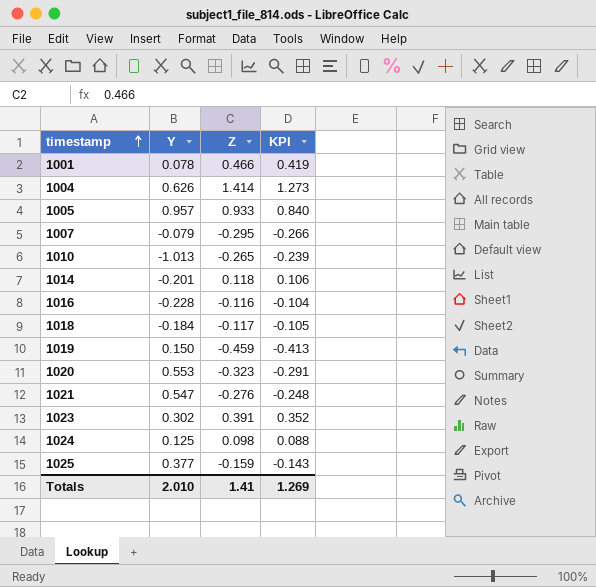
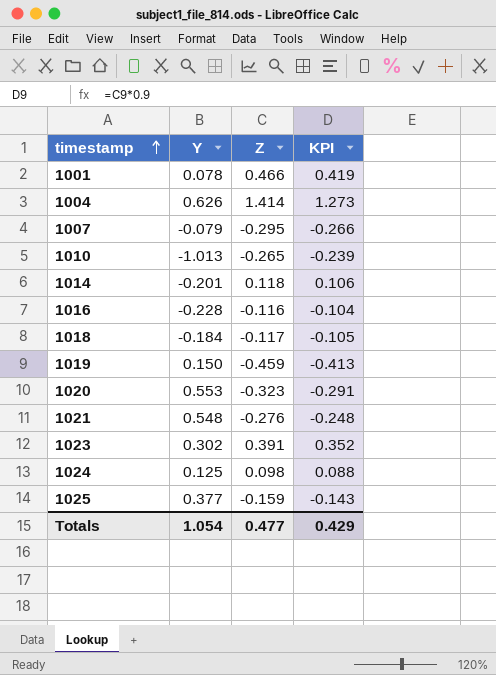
row 1005: 0.957 | 0.933 | 0.840 -> none
1021 | Y: 0.547 -> 0.548
Totals | Y: 2.010 -> 1.054
Totals | Z: 1.41 -> 0.477
Totals | KPI: 1.269 -> 0.429

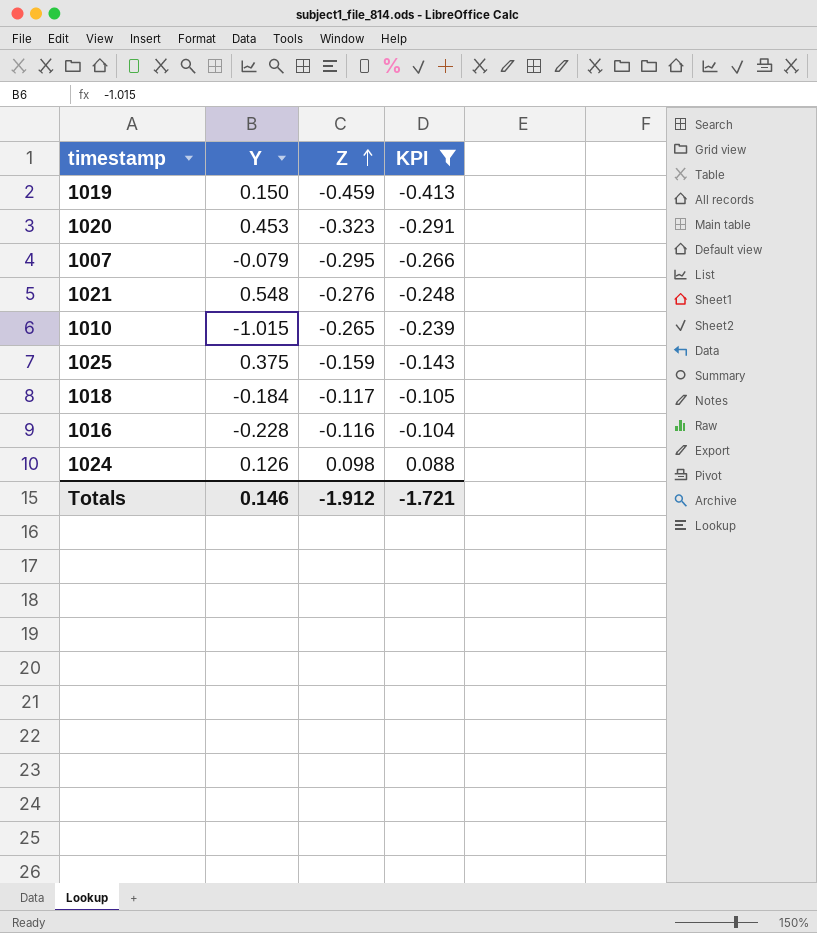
filter: none -> KPI <= 0.088
row order: timestamp ascending -> Z ascending
1020 | Y: 0.553 -> 0.453
1010 | Y: -1.013 -> -1.015
1025 | Y: 0.377 -> 0.375
1024 | Y: 0.125 -> 0.126
Totals | Y: 1.054 -> 0.146
Totals | Z: 0.477 -> -1.912
Totals | KPI: 0.429 -> -1.721

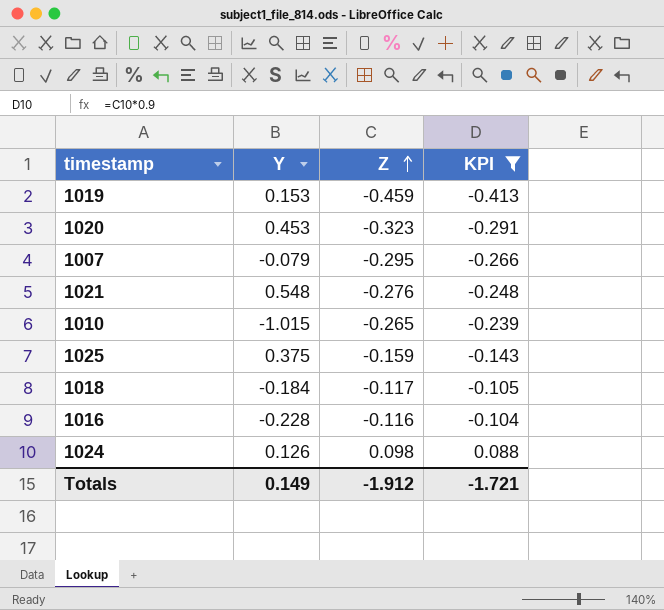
1019 | Y: 0.150 -> 0.153
Totals | Y: 0.146 -> 0.149

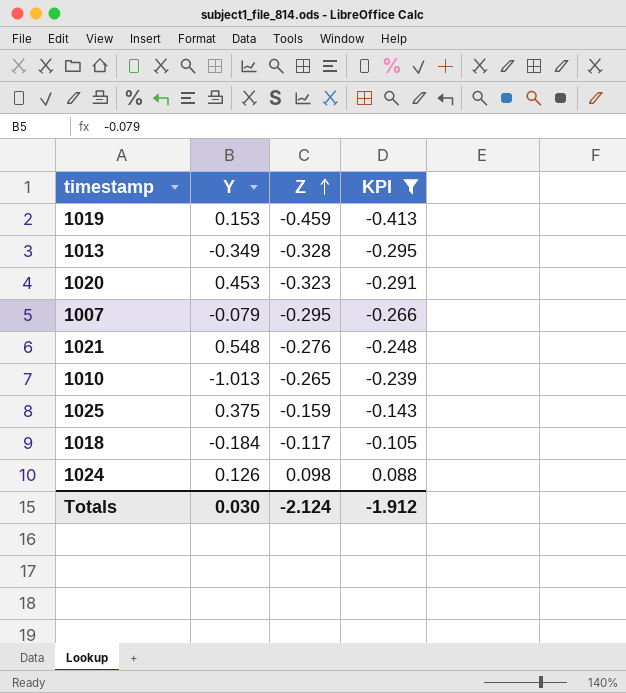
row 1016: -0.228 | -0.116 | -0.104 -> none
row 1013: none -> -0.349 | -0.328 | -0.295
1010 | Y: -1.015 -> -1.013
Totals | Y: 0.149 -> 0.030
Totals | Z: -1.912 -> -2.124
Totals | KPI: -1.721 -> -1.912

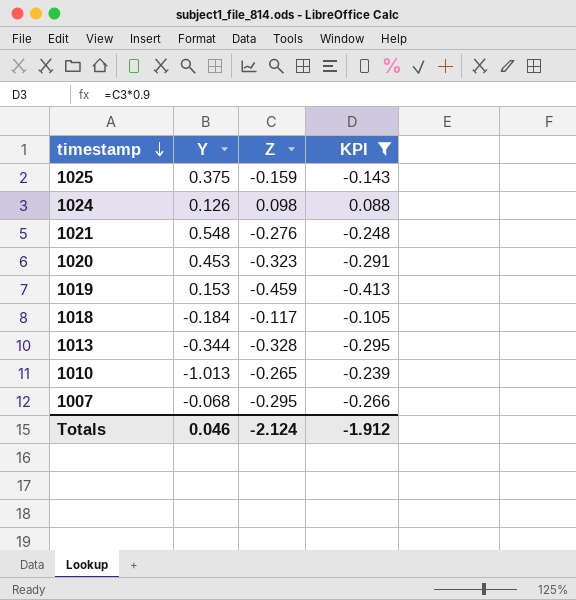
row order: Z ascending -> timestamp descending
1013 | Y: -0.349 -> -0.344
1007 | Y: -0.079 -> -0.068
Totals | Y: 0.030 -> 0.046

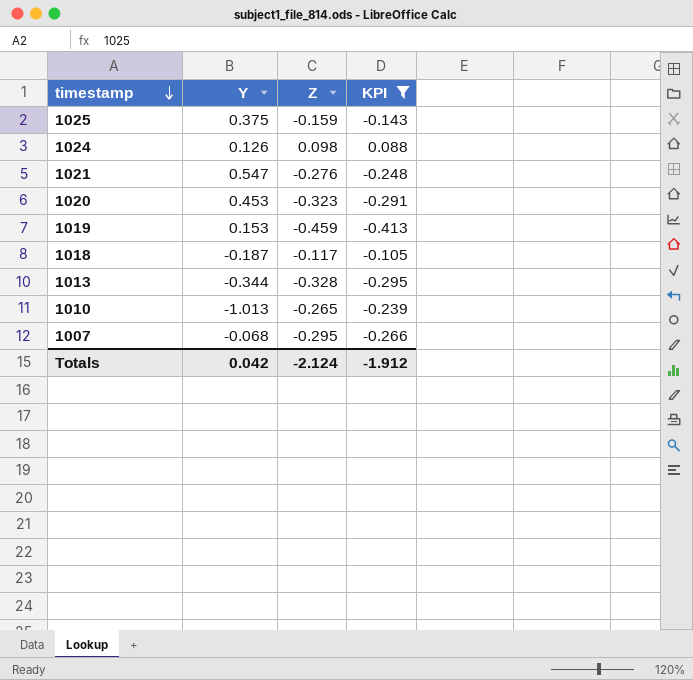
1021 | Y: 0.548 -> 0.547
1018 | Y: -0.184 -> -0.187
Totals | Y: 0.046 -> 0.042

